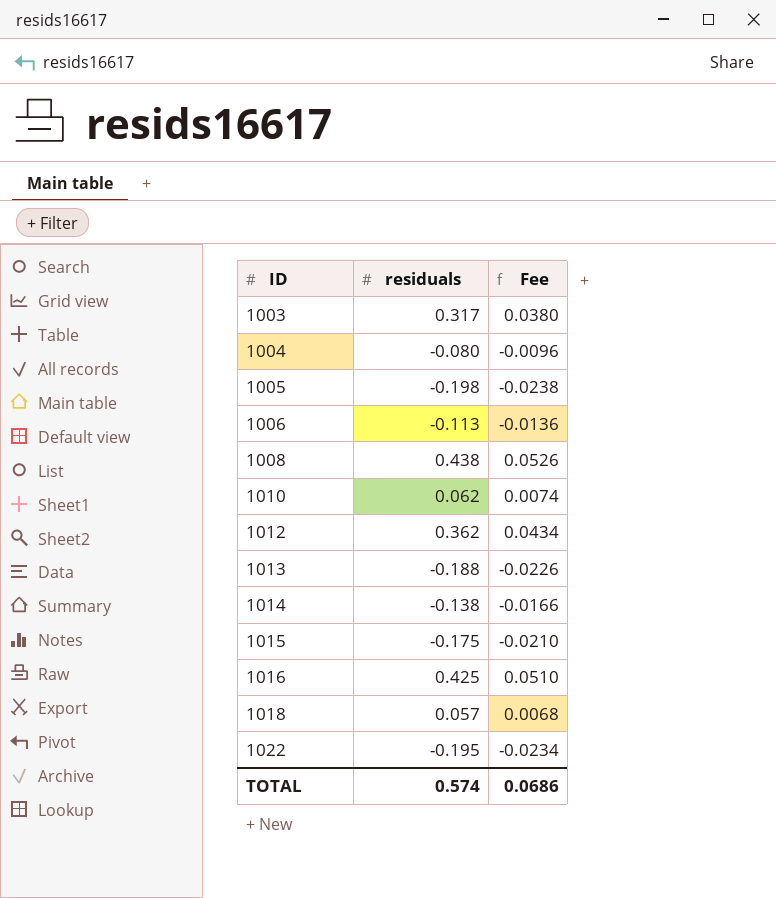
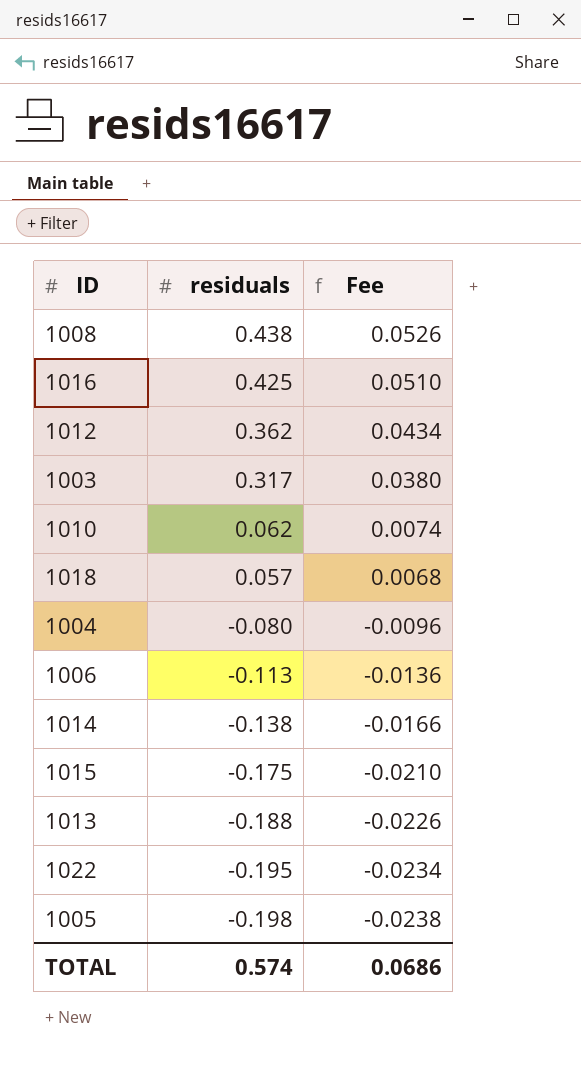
row order: ID ascending -> residuals descending

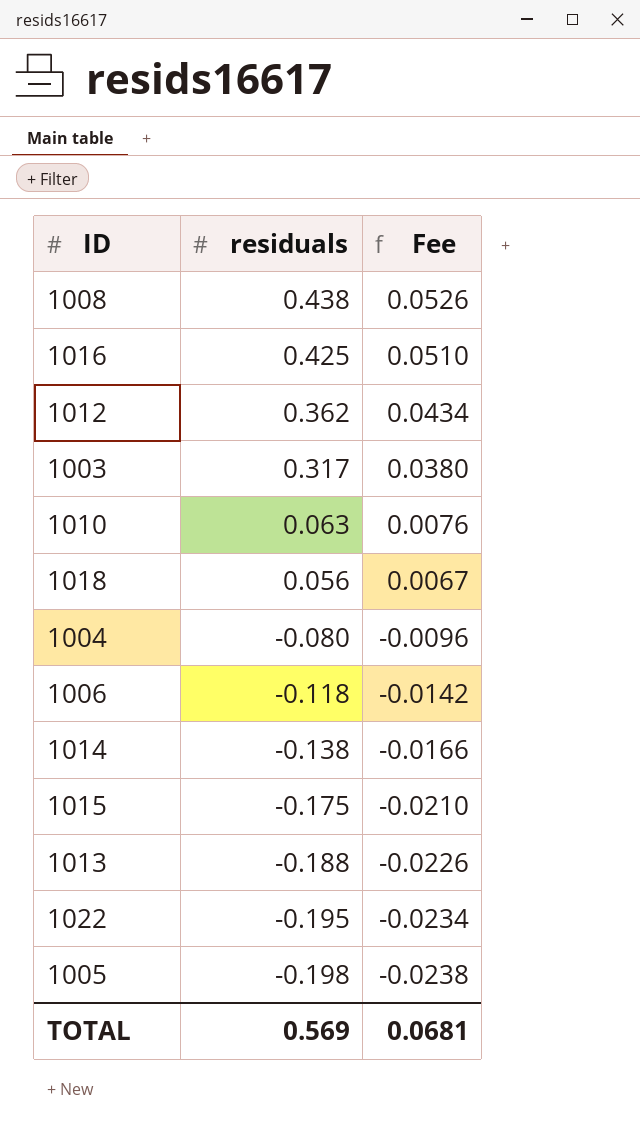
1010 | residuals: 0.062 -> 0.063
1010 | Fee: 0.0074 -> 0.0076
1018 | residuals: 0.057 -> 0.056
1018 | Fee: 0.0068 -> 0.0067
1006 | residuals: -0.113 -> -0.118
1006 | Fee: -0.0136 -> -0.0142
TOTAL | residuals: 0.574 -> 0.569
TOTAL | Fee: 0.0686 -> 0.0681

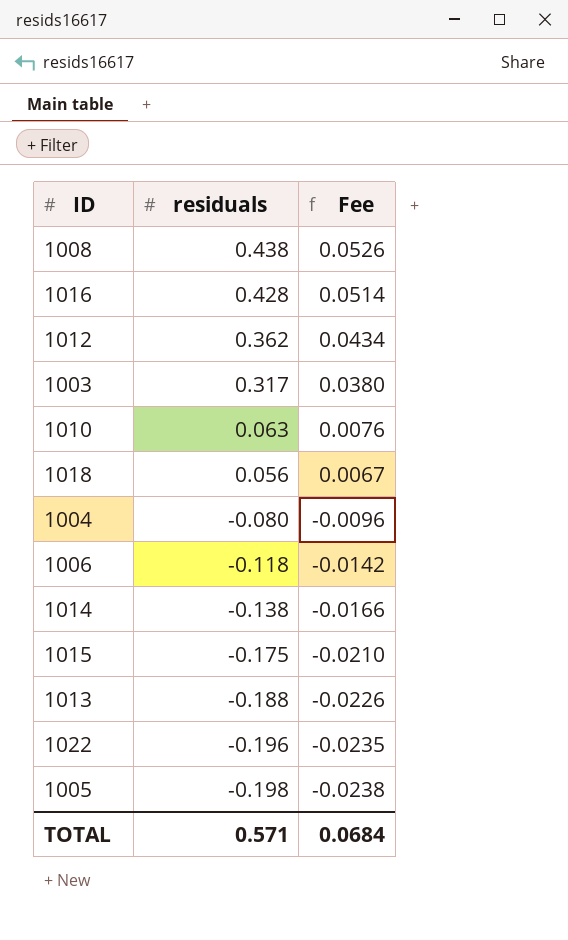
1016 | residuals: 0.425 -> 0.428
1016 | Fee: 0.0510 -> 0.0514
1022 | residuals: -0.195 -> -0.196
1022 | Fee: -0.0234 -> -0.0235
TOTAL | residuals: 0.569 -> 0.571
TOTAL | Fee: 0.0681 -> 0.0684

